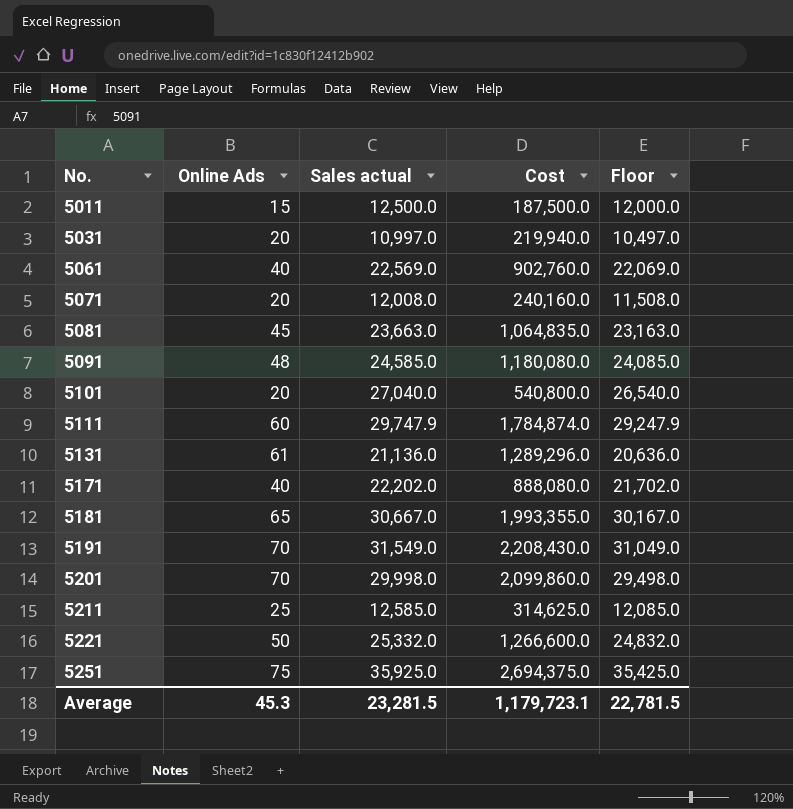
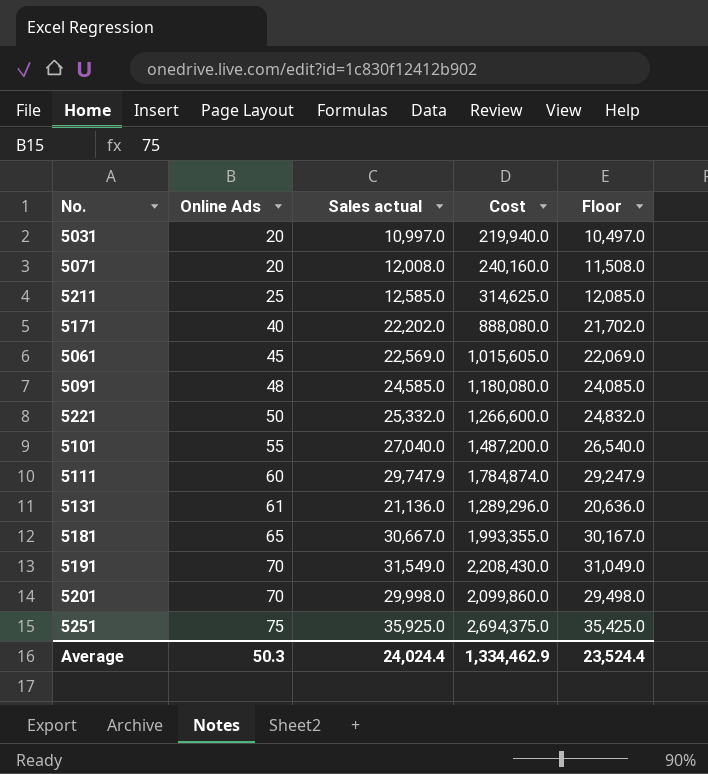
row order: No. ascending -> Online Ads ascending
row 5011: 15 | 12,500.0 | 187,500.0 | 12,000.0 -> none
row 5081: 45 | 23,663.0 | 1,064,835.0 | 23,163.0 -> none
5061 | Online Ads: 40 -> 45
5061 | Cost: 902,760.0 -> 1,015,605.0
5101 | Online Ads: 20 -> 55
5101 | Cost: 540,800.0 -> 1,487,200.0
Average | Online Ads: 45.3 -> 50.3
Average | Sales actual: 23,281.5 -> 24,024.4
Average | Cost: 1,179,723.1 -> 1,334,462.9
Average | Floor: 22,781.5 -> 23,524.4

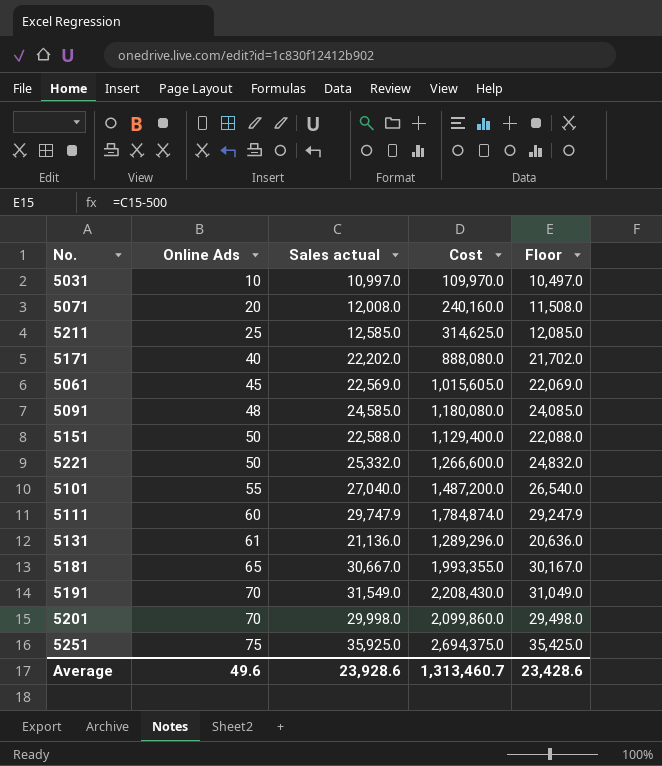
5031 | Online Ads: 20 -> 10
5031 | Cost: 219,940.0 -> 109,970.0
row 5151: none -> 50 | 22,588.0 | 1,129,400.0 | 22,088.0
Average | Online Ads: 50.3 -> 49.6
Average | Sales actual: 24,024.4 -> 23,928.6
Average | Cost: 1,334,462.9 -> 1,313,460.7
Average | Floor: 23,524.4 -> 23,428.6

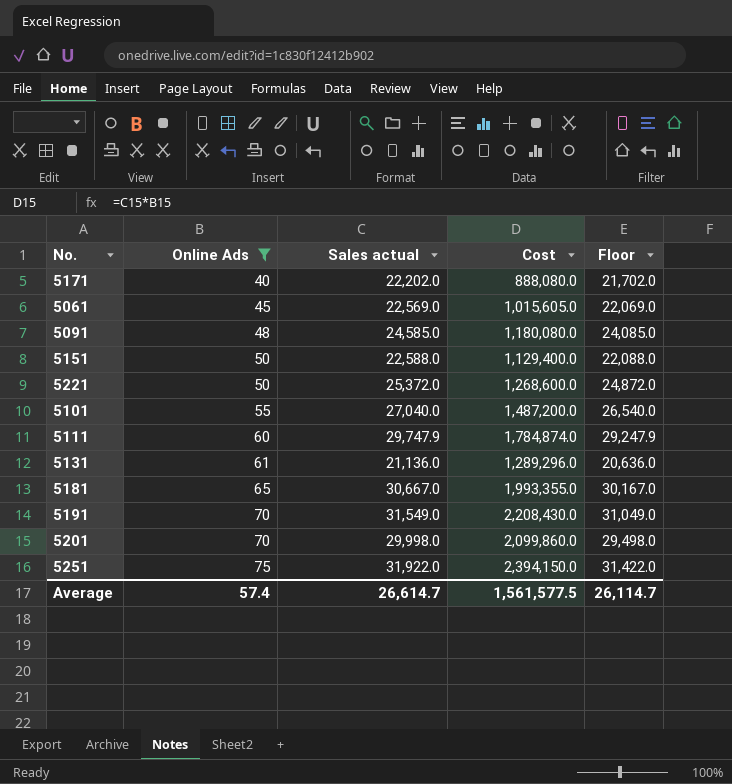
filter: none -> Online Ads >= 40
5221 | Sales actual: 25,332.0 -> 25,372.0
5221 | Cost: 1,266,600.0 -> 1,268,600.0
5221 | Floor: 24,832.0 -> 24,872.0
5251 | Sales actual: 35,925.0 -> 31,922.0
5251 | Cost: 2,694,375.0 -> 2,394,150.0
5251 | Floor: 35,425.0 -> 31,422.0
Average | Online Ads: 49.6 -> 57.4
Average | Sales actual: 23,928.6 -> 26,614.7
Average | Cost: 1,313,460.7 -> 1,561,577.5
Average | Floor: 23,428.6 -> 26,114.7

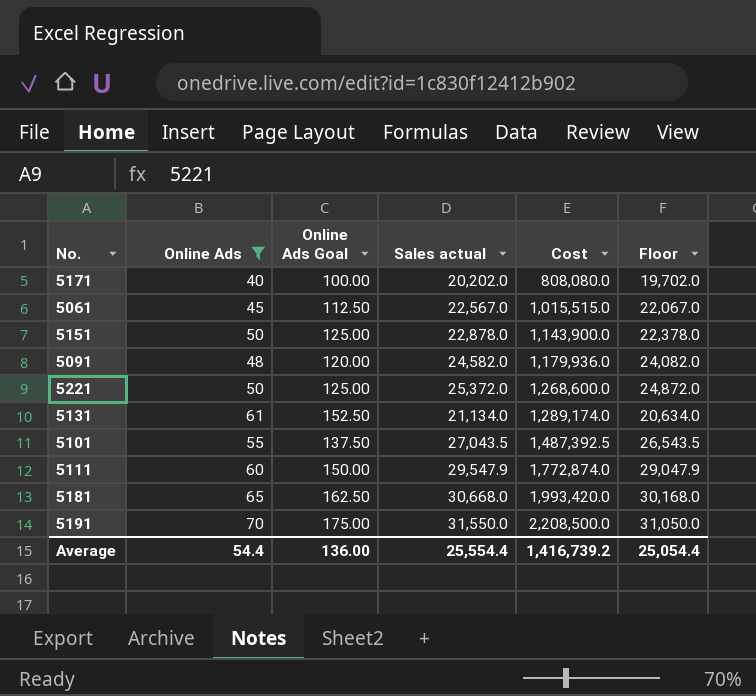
row order: Online Ads ascending -> Cost ascending
column Online Ads Goal | formula: none -> [Online Ads] * 2.5
row 5201: 70 | 29,998.0 | 2,099,860.0 | 29,498.0 -> none
row 5251: 75 | 31,922.0 | 2,394,150.0 | 31,422.0 -> none
5171 | Sales actual: 22,202.0 -> 20,202.0
5171 | Cost: 888,080.0 -> 808,080.0
5171 | Floor: 21,702.0 -> 19,702.0
5061 | Sales actual: 22,569.0 -> 22,567.0
5061 | Cost: 1,015,605.0 -> 1,015,515.0
5061 | Floor: 22,069.0 -> 22,067.0
5151 | Sales actual: 22,588.0 -> 22,878.0
5151 | Cost: 1,129,400.0 -> 1,143,900.0
5151 | Floor: 22,088.0 -> 22,378.0
5091 | Sales actual: 24,585.0 -> 24,582.0
5091 | Cost: 1,180,080.0 -> 1,179,936.0
5091 | Floor: 24,085.0 -> 24,082.0
5131 | Sales actual: 21,136.0 -> 21,134.0
5131 | Cost: 1,289,296.0 -> 1,289,174.0
5131 | Floor: 20,636.0 -> 20,634.0
5101 | Sales actual: 27,040.0 -> 27,043.5
5101 | Cost: 1,487,200.0 -> 1,487,392.5
5101 | Floor: 26,540.0 -> 26,543.5
5111 | Sales actual: 29,747.9 -> 29,547.9
5111 | Cost: 1,784,874.0 -> 1,772,874.0
5111 | Floor: 29,247.9 -> 29,047.9
5181 | Sales actual: 30,667.0 -> 30,668.0
5181 | Cost: 1,993,355.0 -> 1,993,420.0
5181 | Floor: 30,167.0 -> 30,168.0
5191 | Sales actual: 31,549.0 -> 31,550.0
5191 | Cost: 2,208,430.0 -> 2,208,500.0
5191 | Floor: 31,049.0 -> 31,050.0
Average | Online Ads: 57.4 -> 54.4
Average | Sales actual: 26,614.7 -> 25,554.4
Average | Cost: 1,561,577.5 -> 1,416,739.2
Average | Floor: 26,114.7 -> 25,054.4

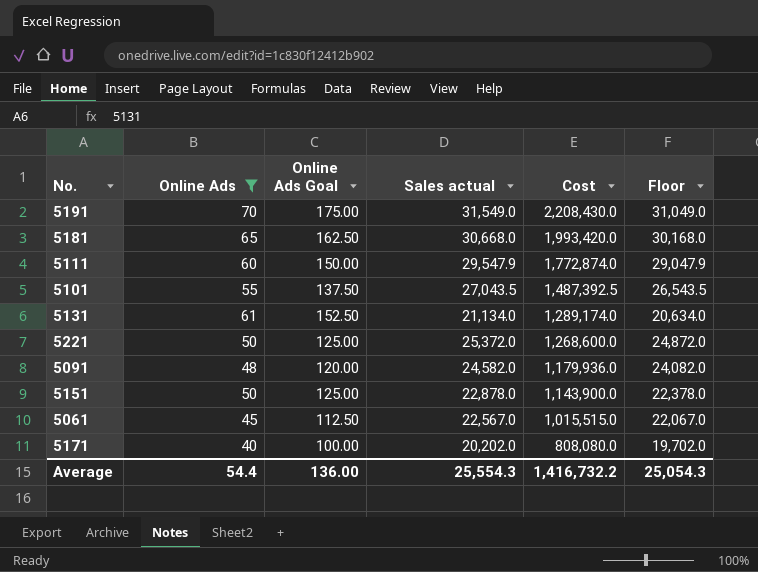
row order: Cost ascending -> Cost descending
5191 | Sales actual: 31,550.0 -> 31,549.0
5191 | Cost: 2,208,500.0 -> 2,208,430.0
5191 | Floor: 31,050.0 -> 31,049.0
Average | Sales actual: 25,554.4 -> 25,554.3
Average | Cost: 1,416,739.2 -> 1,416,732.2
Average | Floor: 25,054.4 -> 25,054.3

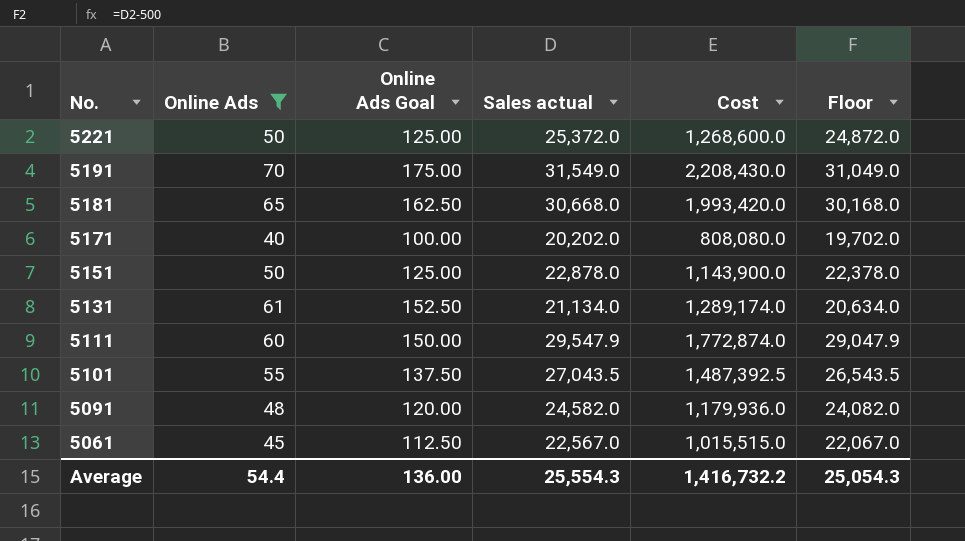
row order: Cost descending -> No. descending

